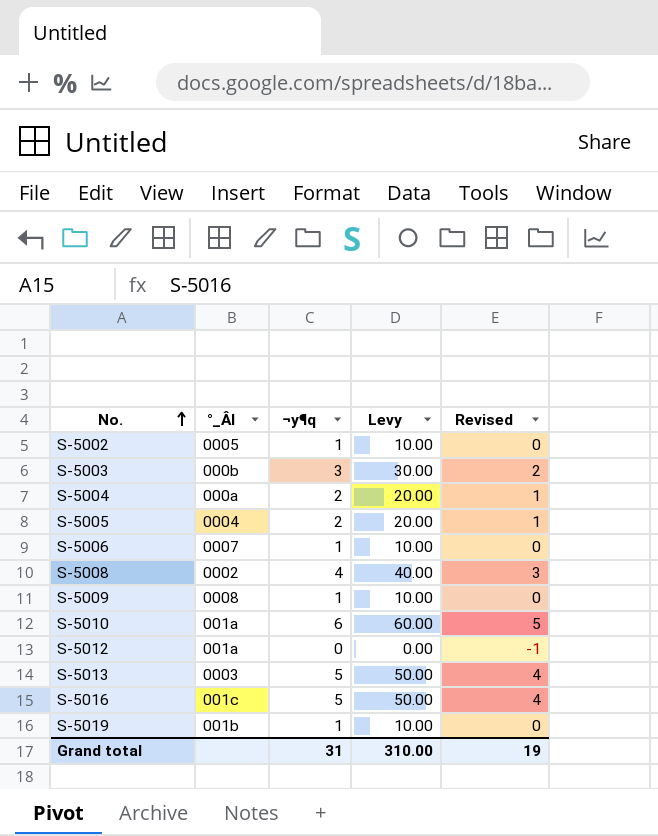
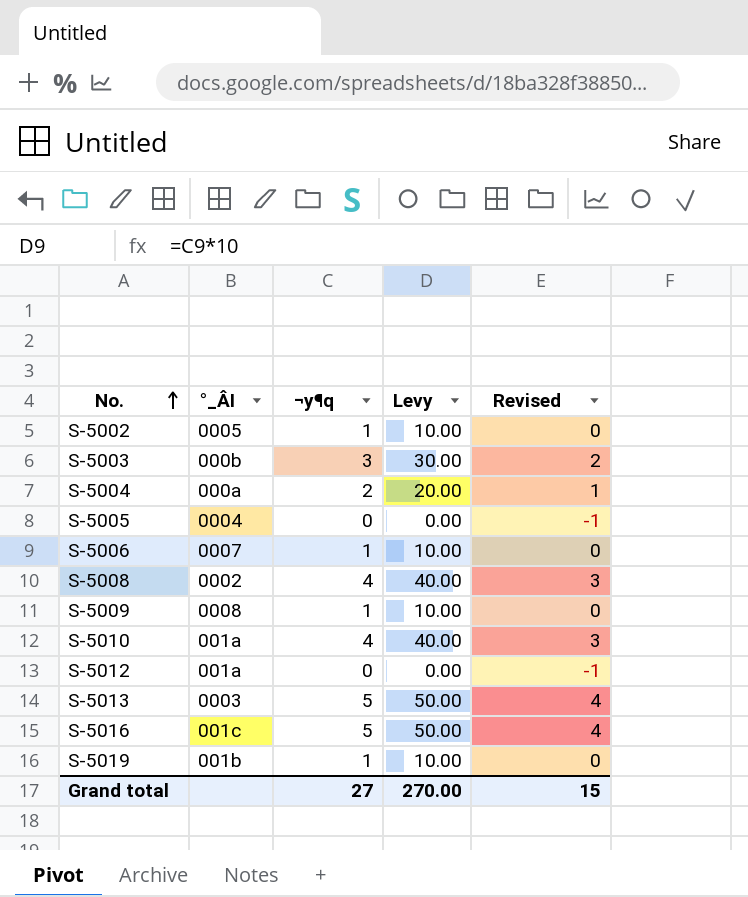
S-5005 | ¬y¶q: 2 -> 0
S-5005 | Levy: 20.00 -> 0.00
S-5005 | Revised: 1 -> -1
S-5010 | ¬y¶q: 6 -> 4
S-5010 | Levy: 60.00 -> 40.00
S-5010 | Revised: 5 -> 3
Grand total | ¬y¶q: 31 -> 27
Grand total | Levy: 310.00 -> 270.00
Grand total | Revised: 19 -> 15

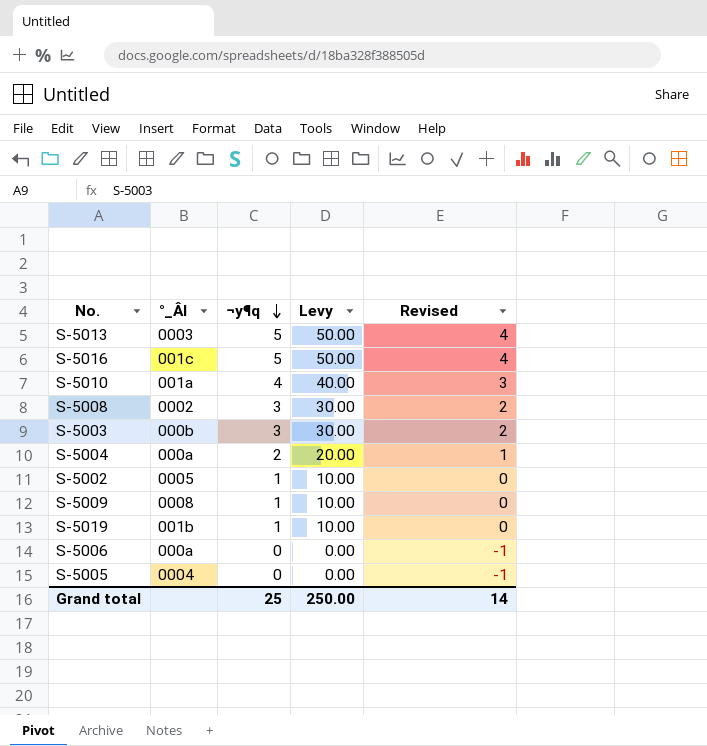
row order: No. ascending -> ¬y¶q descending
row S-5012: 001a | 0 | 0.00 | -1 -> none
S-5008 | ¬y¶q: 4 -> 3
S-5008 | Levy: 40.00 -> 30.00
S-5008 | Revised: 3 -> 2
S-5006 | °_ÂI: 0007 -> 000a
S-5006 | ¬y¶q: 1 -> 0
S-5006 | Levy: 10.00 -> 0.00
S-5006 | Revised: 0 -> -1
Grand total | ¬y¶q: 27 -> 25
Grand total | Levy: 270.00 -> 250.00
Grand total | Revised: 15 -> 14

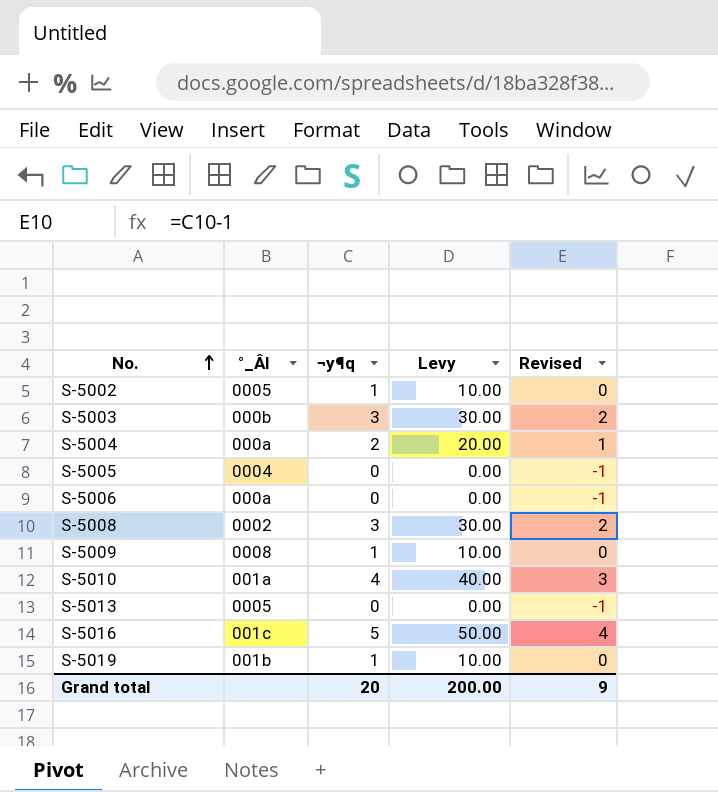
row order: ¬y¶q descending -> No. ascending
S-5013 | °_ÂI: 0003 -> 0005
S-5013 | ¬y¶q: 5 -> 0
S-5013 | Levy: 50.00 -> 0.00
S-5013 | Revised: 4 -> -1
Grand total | ¬y¶q: 25 -> 20
Grand total | Levy: 250.00 -> 200.00
Grand total | Revised: 14 -> 9

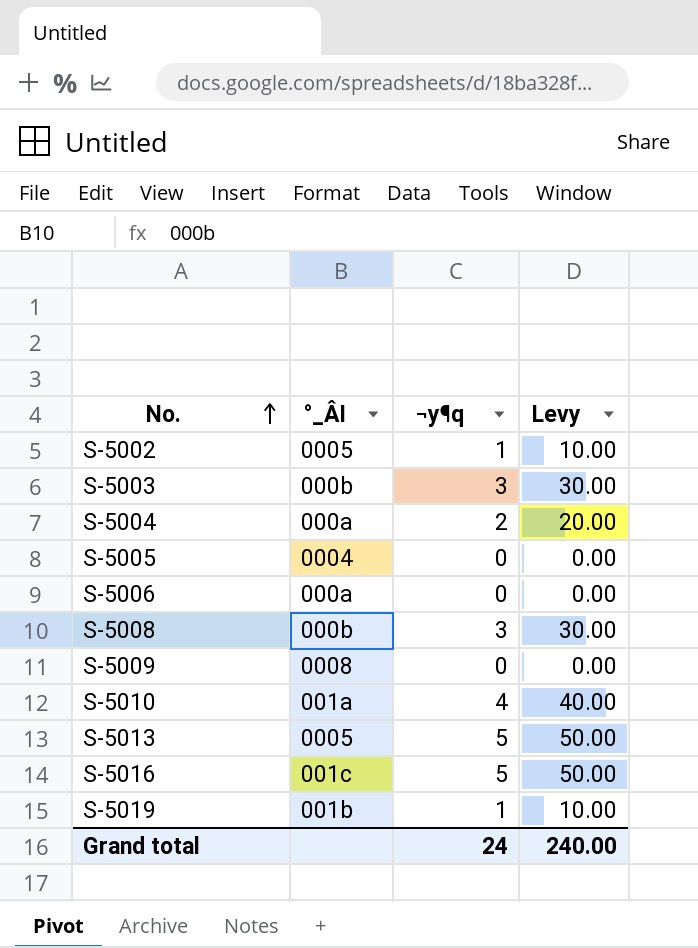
column Revised | formula: [¬y¶q] - 1 -> none
S-5008 | °_ÂI: 0002 -> 000b
S-5009 | ¬y¶q: 1 -> 0
S-5009 | Levy: 10.00 -> 0.00
S-5013 | ¬y¶q: 0 -> 5
S-5013 | Levy: 0.00 -> 50.00
Grand total | ¬y¶q: 20 -> 24
Grand total | Levy: 200.00 -> 240.00

